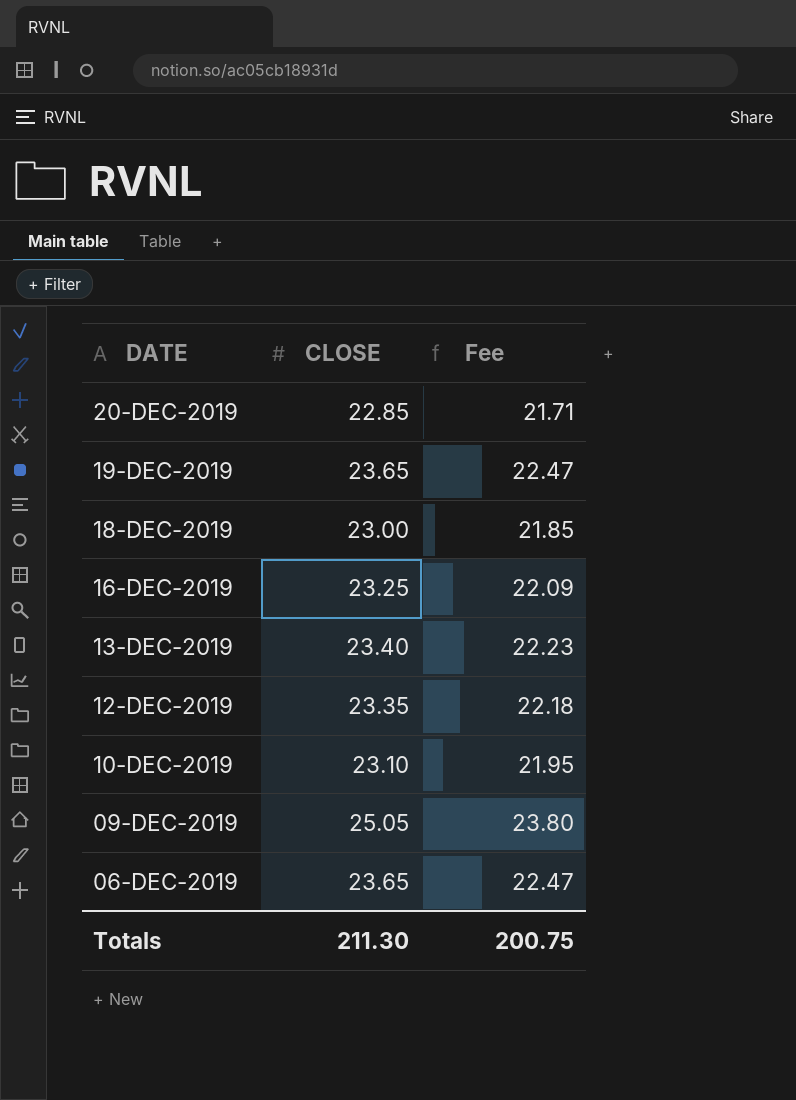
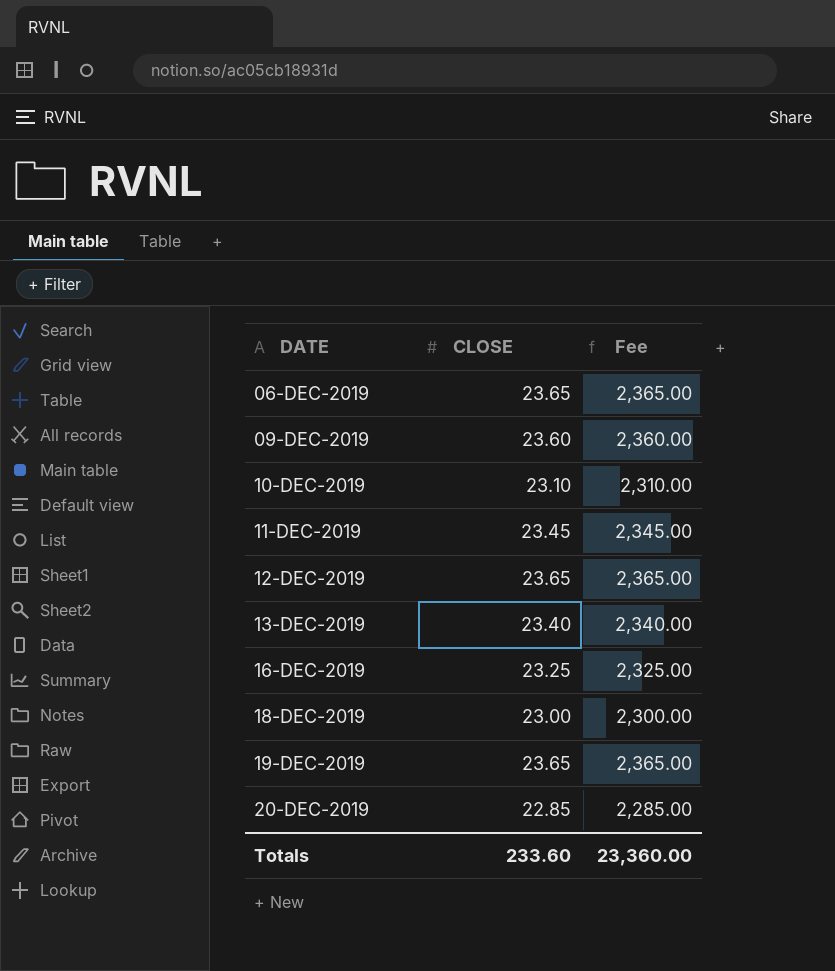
row order: DATE descending -> DATE ascending
column Fee | formula: [CLOSE] * 0.95 -> [CLOSE] * 100
09-DEC-2019 | CLOSE: 25.05 -> 23.60
row 11-DEC-2019: none -> 23.45 | 2,345.00
12-DEC-2019 | CLOSE: 23.35 -> 23.65
Totals | CLOSE: 211.30 -> 233.60
Totals | Fee: 200.75 -> 23,360.00

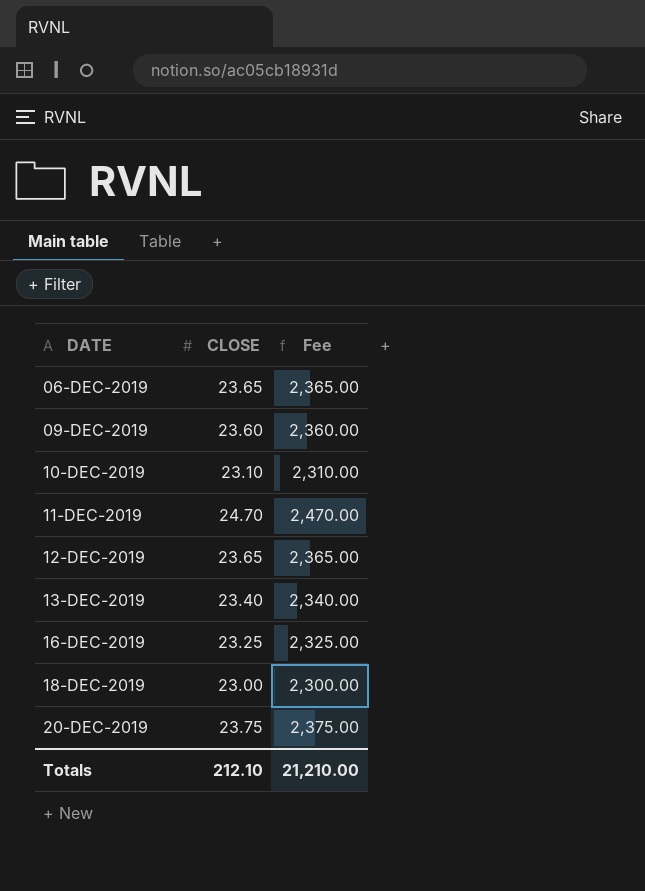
row 19-DEC-2019: 23.65 | 2,365.00 -> none
11-DEC-2019 | CLOSE: 23.45 -> 24.70
11-DEC-2019 | Fee: 2,345.00 -> 2,470.00
20-DEC-2019 | CLOSE: 22.85 -> 23.75
20-DEC-2019 | Fee: 2,285.00 -> 2,375.00
Totals | CLOSE: 233.60 -> 212.10
Totals | Fee: 23,360.00 -> 21,210.00

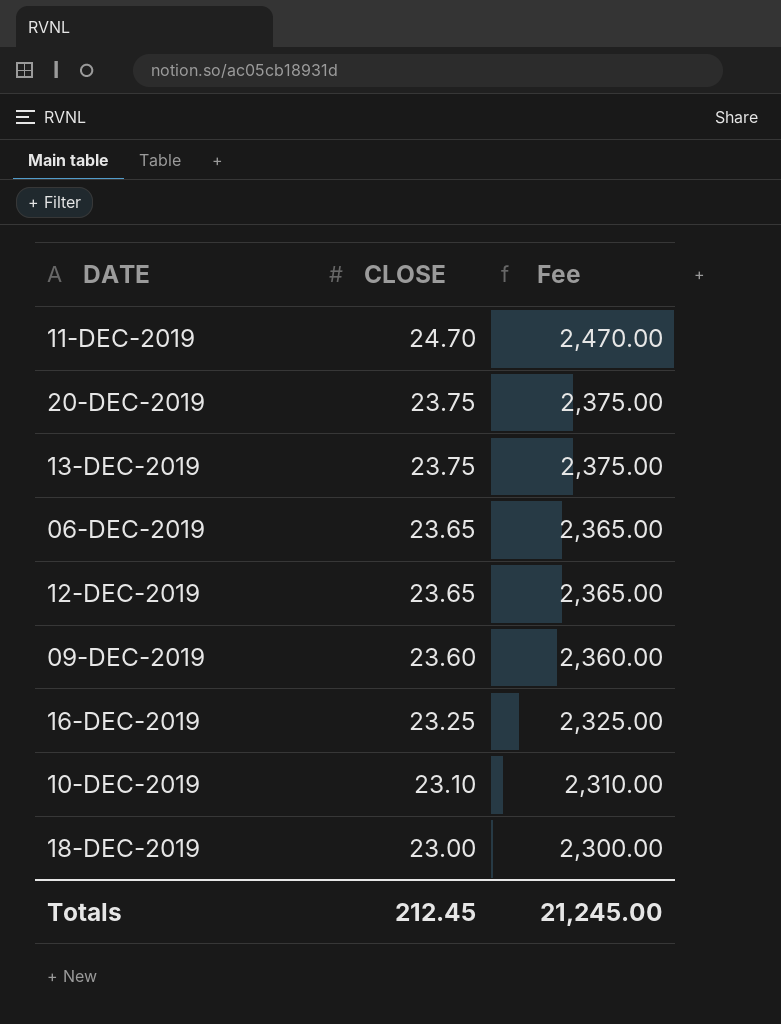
row order: DATE ascending -> CLOSE descending
13-DEC-2019 | CLOSE: 23.40 -> 23.75
13-DEC-2019 | Fee: 2,340.00 -> 2,375.00
Totals | CLOSE: 212.10 -> 212.45
Totals | Fee: 21,210.00 -> 21,245.00

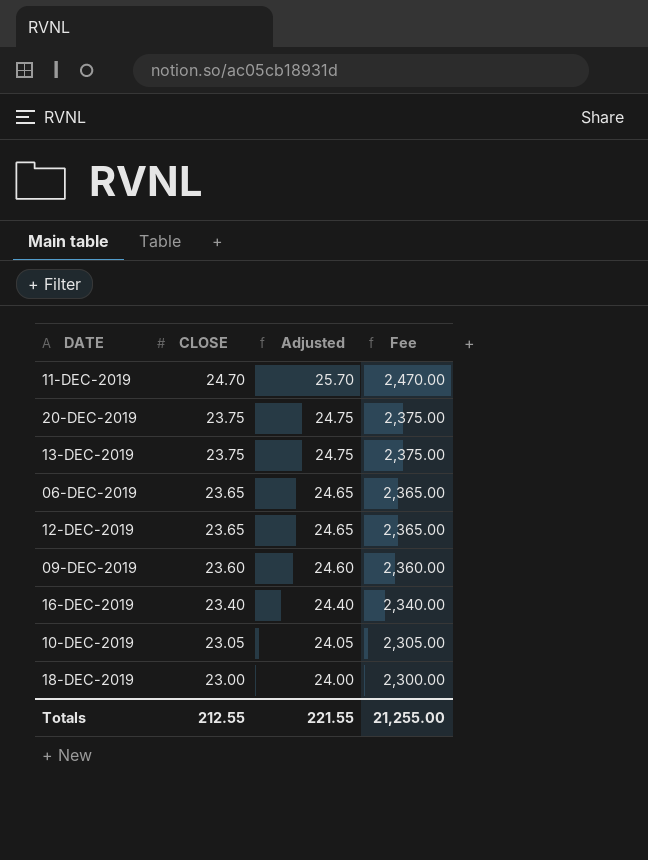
column Adjusted | formula: none -> [CLOSE] + 1
16-DEC-2019 | CLOSE: 23.25 -> 23.40
16-DEC-2019 | Fee: 2,325.00 -> 2,340.00
10-DEC-2019 | CLOSE: 23.10 -> 23.05
10-DEC-2019 | Fee: 2,310.00 -> 2,305.00
Totals | CLOSE: 212.45 -> 212.55
Totals | Fee: 21,245.00 -> 21,255.00

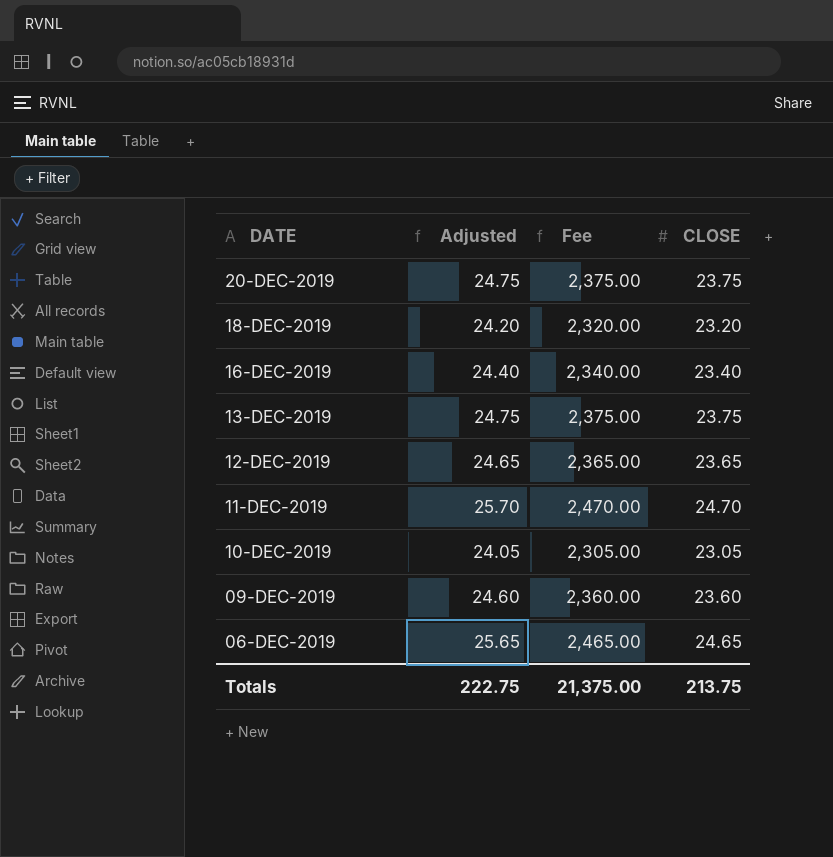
row order: CLOSE descending -> DATE descending
column CLOSE | position: 2 -> 4
18-DEC-2019 | Adjusted: 24.00 -> 24.20
18-DEC-2019 | Fee: 2,300.00 -> 2,320.00
18-DEC-2019 | CLOSE: 23.00 -> 23.20
06-DEC-2019 | Adjusted: 24.65 -> 25.65
06-DEC-2019 | Fee: 2,365.00 -> 2,465.00
06-DEC-2019 | CLOSE: 23.65 -> 24.65
Totals | Adjusted: 221.55 -> 222.75
Totals | Fee: 21,255.00 -> 21,375.00
Totals | CLOSE: 212.55 -> 213.75

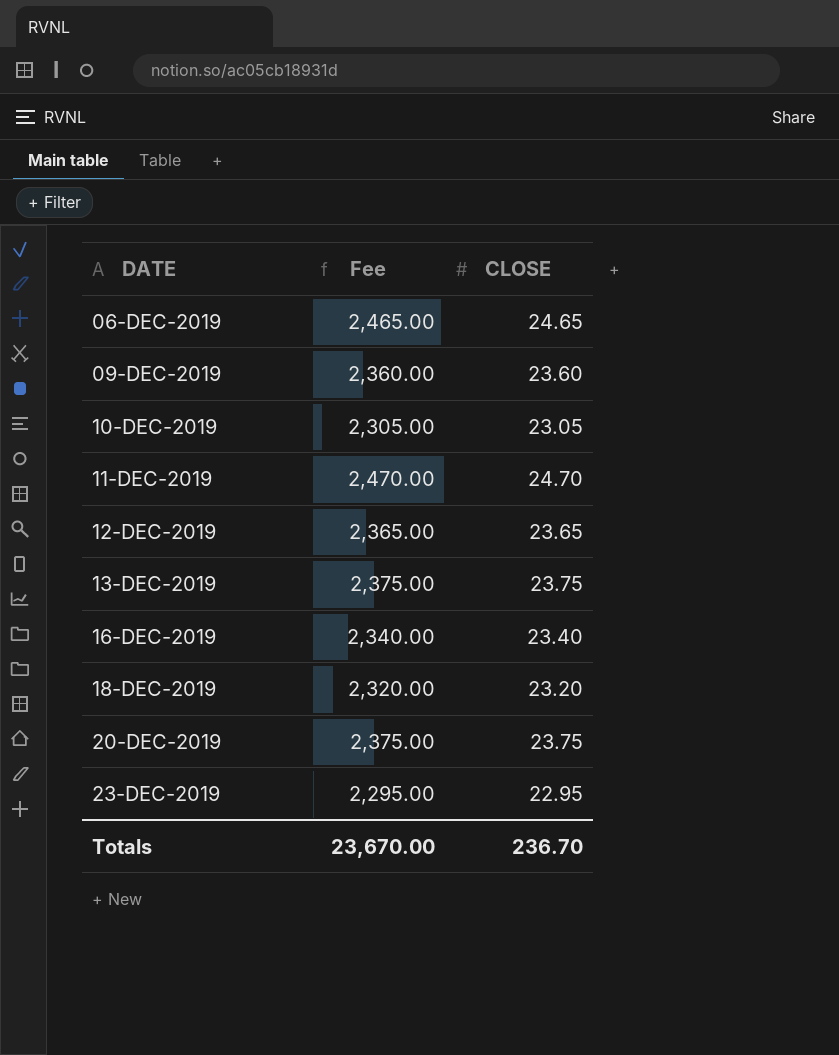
row order: DATE descending -> DATE ascending
column Adjusted | formula: [CLOSE] + 1 -> none
row 23-DEC-2019: none -> 2,295.00 | 22.95
Totals | Fee: 21,375.00 -> 23,670.00
Totals | CLOSE: 213.75 -> 236.70

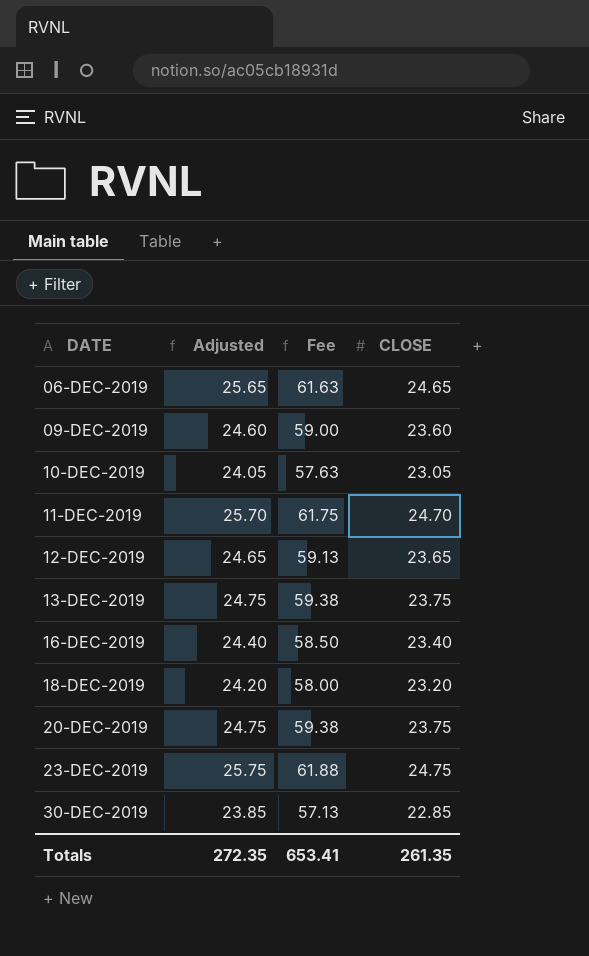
column Adjusted | formula: none -> [CLOSE] + 1
column Fee | formula: [CLOSE] * 100 -> [CLOSE] * 2.5
23-DEC-2019 | CLOSE: 22.95 -> 24.75
row 30-DEC-2019: none -> 23.85 | 57.13 | 22.85
Totals | Fee: 23,670.00 -> 653.41
Totals | CLOSE: 236.70 -> 261.35

